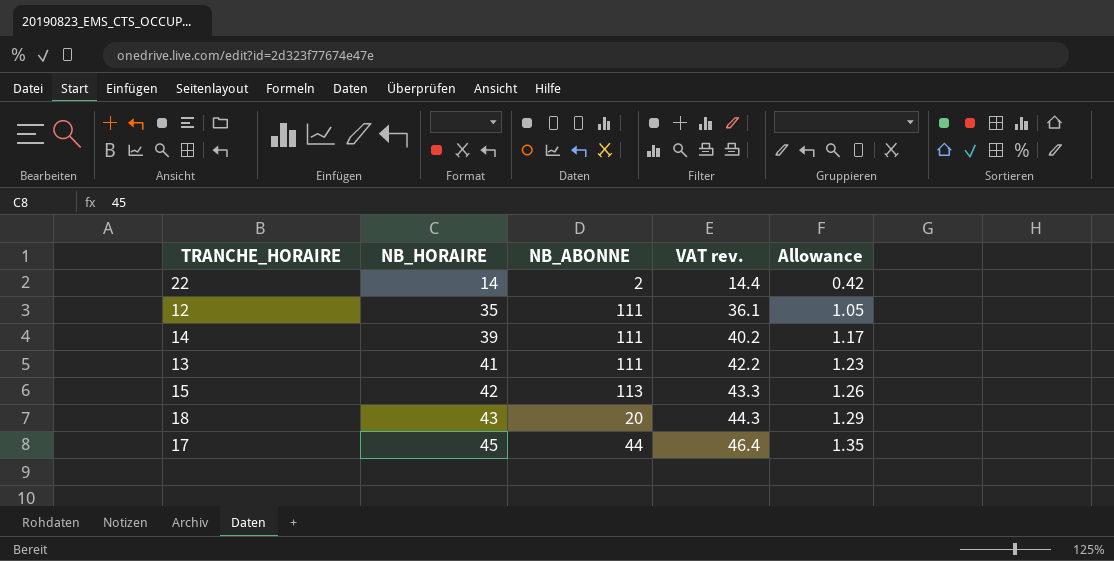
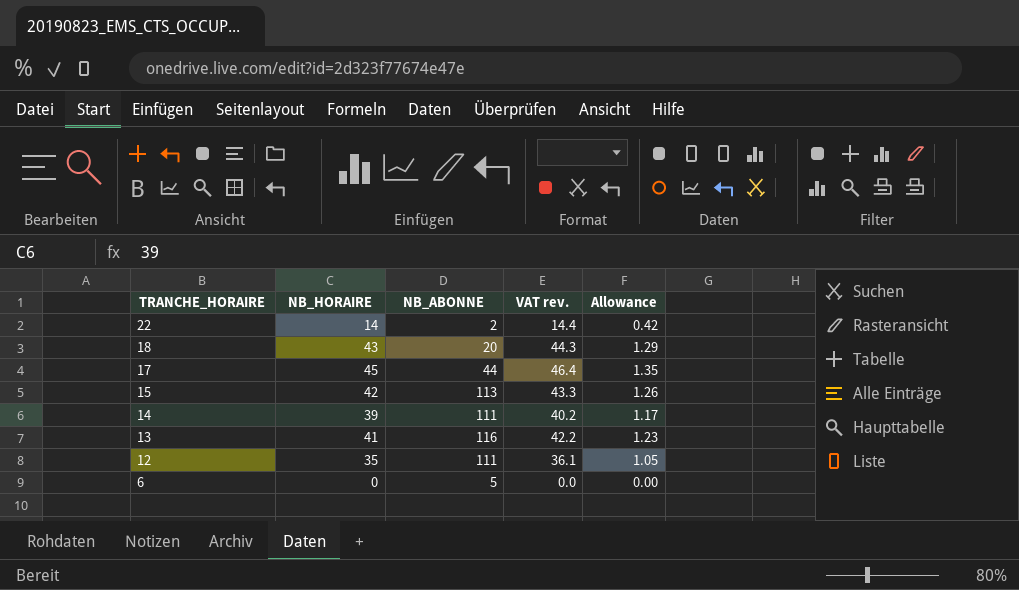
row order: NB_HORAIRE ascending -> TRANCHE_HORAIRE descending
13 | NB_ABONNE: 111 -> 116
row 6: none -> 0 | 5 | 0.0 | 0.00

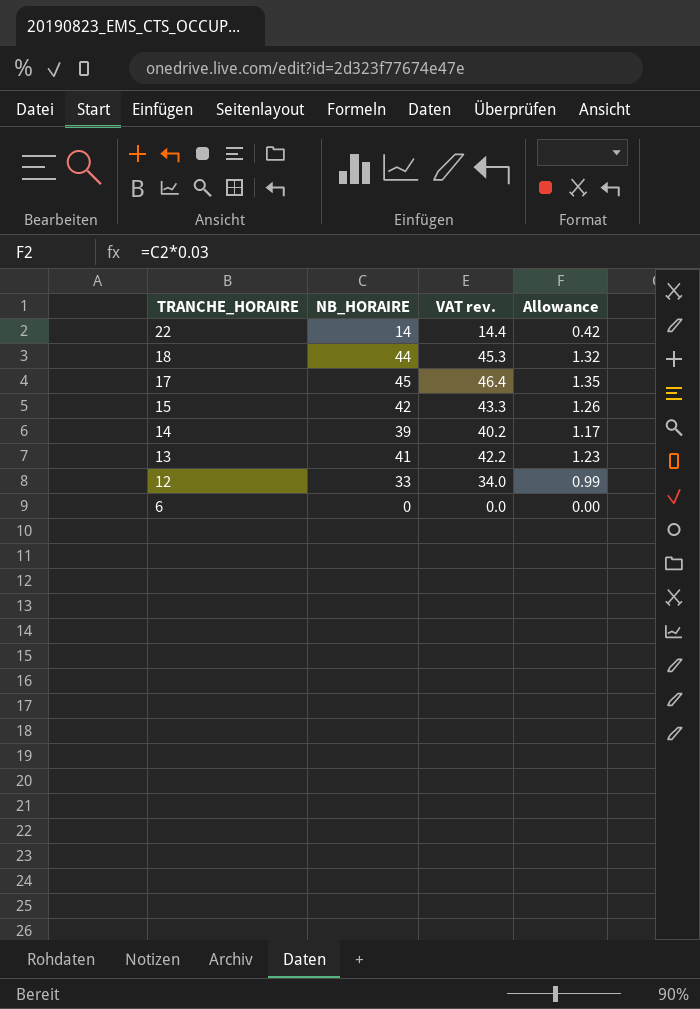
column NB_ABONNE | position: 3 -> none
18 | NB_HORAIRE: 43 -> 44
18 | VAT rev.: 44.3 -> 45.3
18 | Allowance: 1.29 -> 1.32
12 | NB_HORAIRE: 35 -> 33
12 | VAT rev.: 36.1 -> 34.0
12 | Allowance: 1.05 -> 0.99

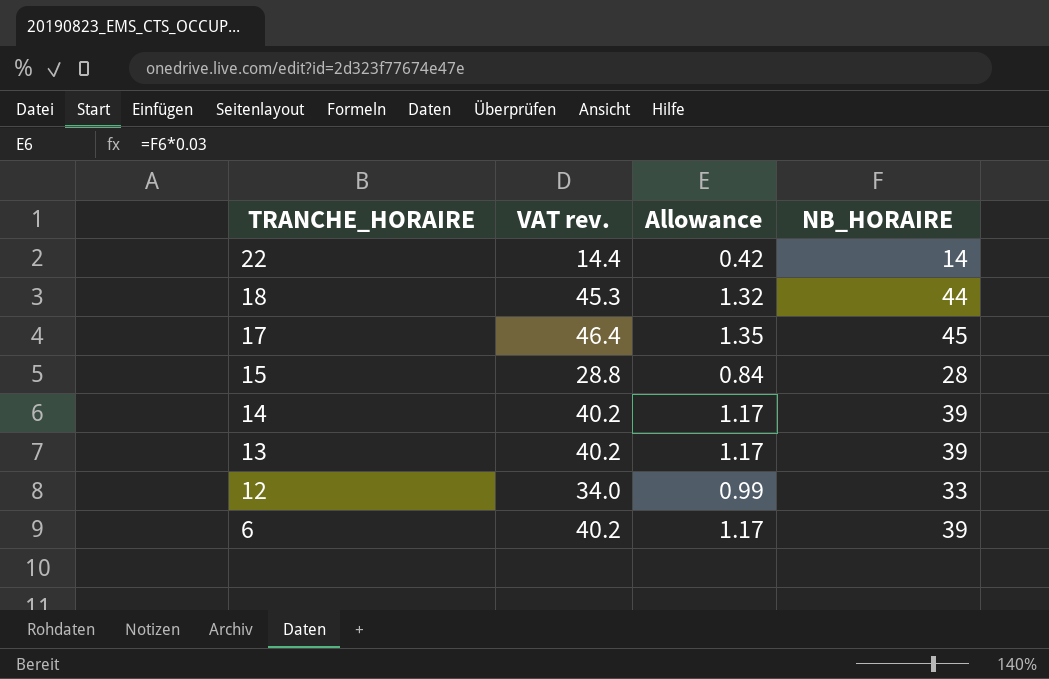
column NB_HORAIRE | position: 2 -> 4
15 | VAT rev.: 43.3 -> 28.8
15 | Allowance: 1.26 -> 0.84
15 | NB_HORAIRE: 42 -> 28
13 | VAT rev.: 42.2 -> 40.2
13 | Allowance: 1.23 -> 1.17
13 | NB_HORAIRE: 41 -> 39
6 | VAT rev.: 0.0 -> 40.2
6 | Allowance: 0.00 -> 1.17
6 | NB_HORAIRE: 0 -> 39

